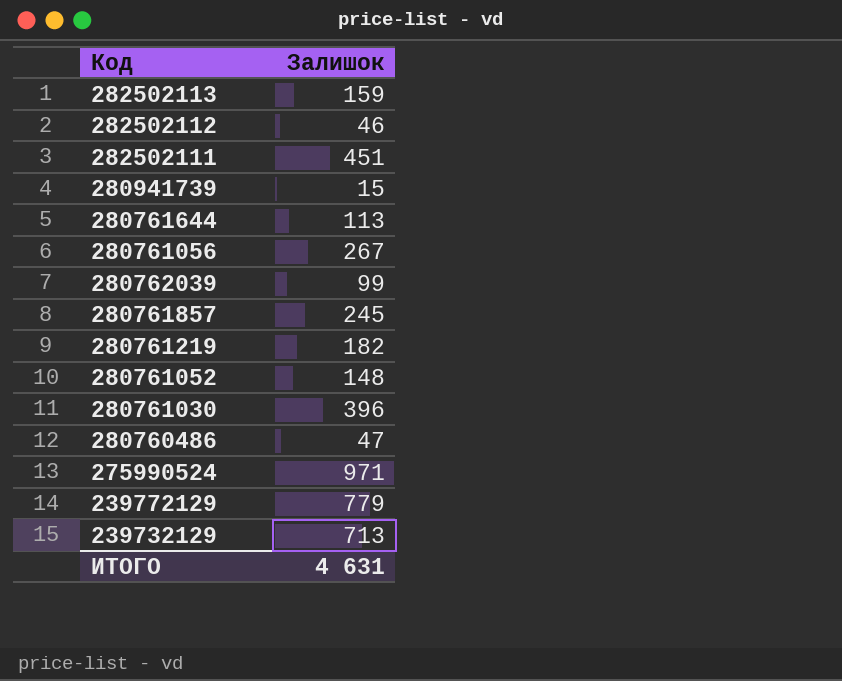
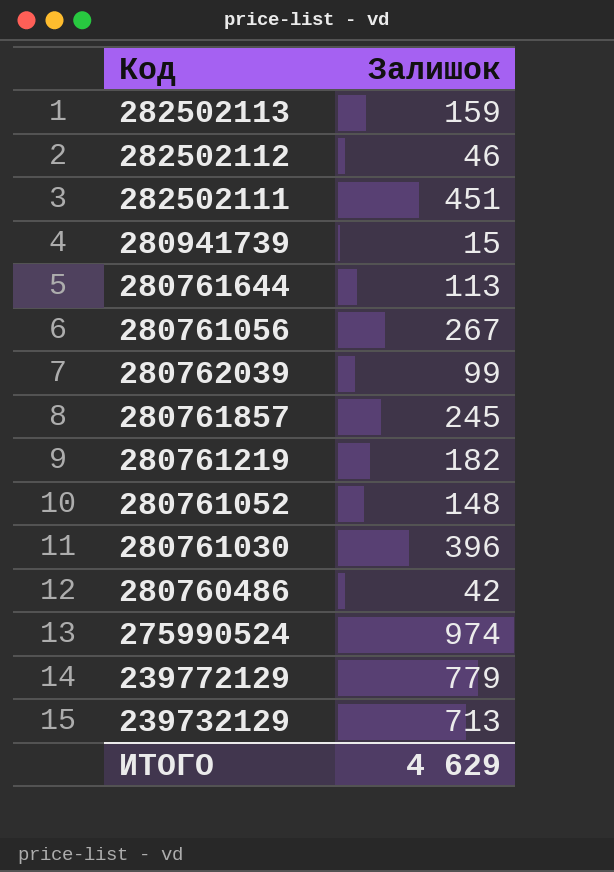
280760486 | Залишок: 47 -> 42
275990524 | Залишок: 971 -> 974
ИТОГО | Залишок: 4 631 -> 4 629

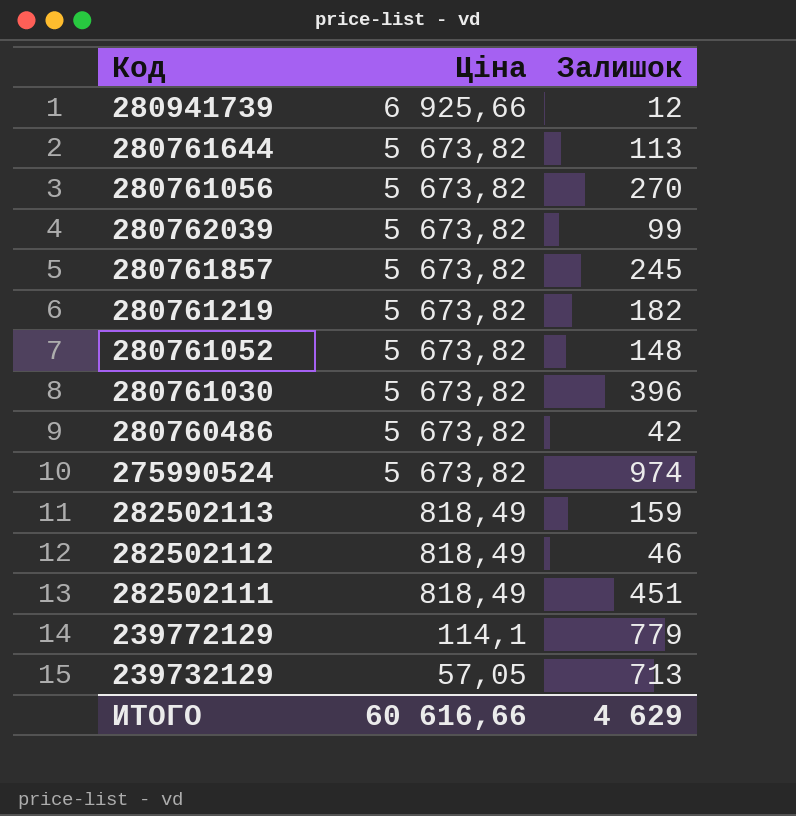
row order: none -> Ціна descending
column Ціна | position: none -> 2
280941739 | Залишок: 15 -> 12
280761056 | Залишок: 267 -> 270

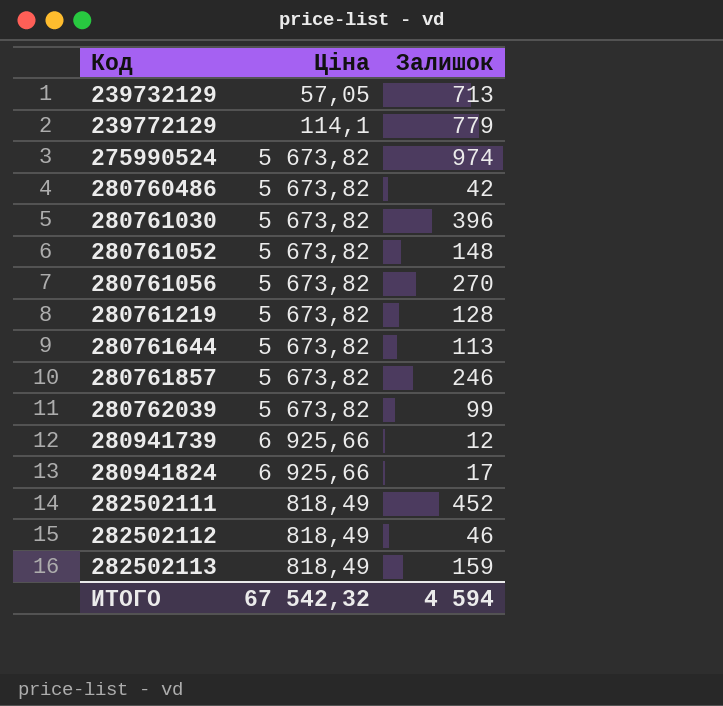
row order: Ціна descending -> Код ascending
280761219 | Залишок: 182 -> 128
280761857 | Залишок: 245 -> 246
row 280941824: none -> 6 925,66 | 17
282502111 | Залишок: 451 -> 452
ИТОГО | Ціна: 60 616,66 -> 67 542,32
ИТОГО | Залишок: 4 629 -> 4 594

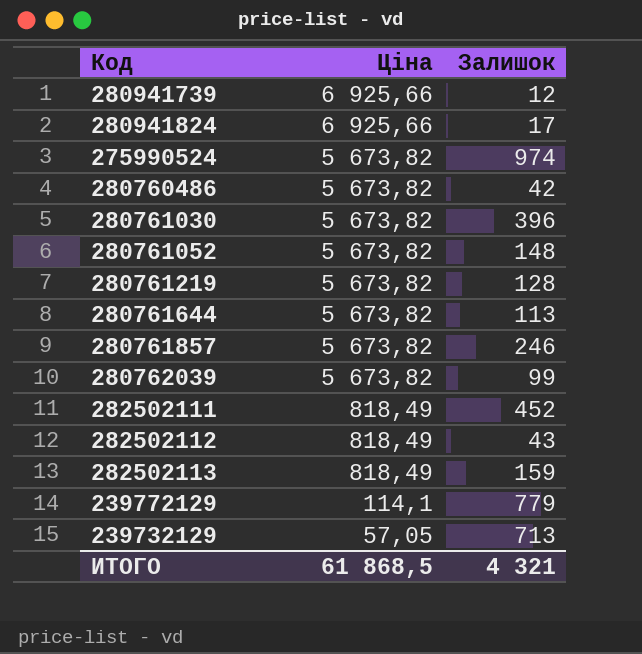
row order: Код ascending -> Ціна descending
row 280761056: 5 673,82 | 270 -> none
282502112 | Залишок: 46 -> 43
ИТОГО | Ціна: 67 542,32 -> 61 868,5
ИТОГО | Залишок: 4 594 -> 4 321

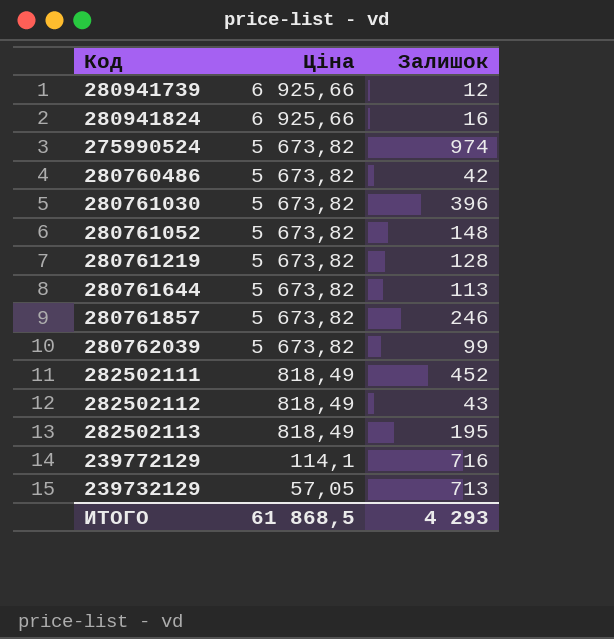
280941824 | Залишок: 17 -> 16
282502113 | Залишок: 159 -> 195
239772129 | Залишок: 779 -> 716
ИТОГО | Залишок: 4 321 -> 4 293

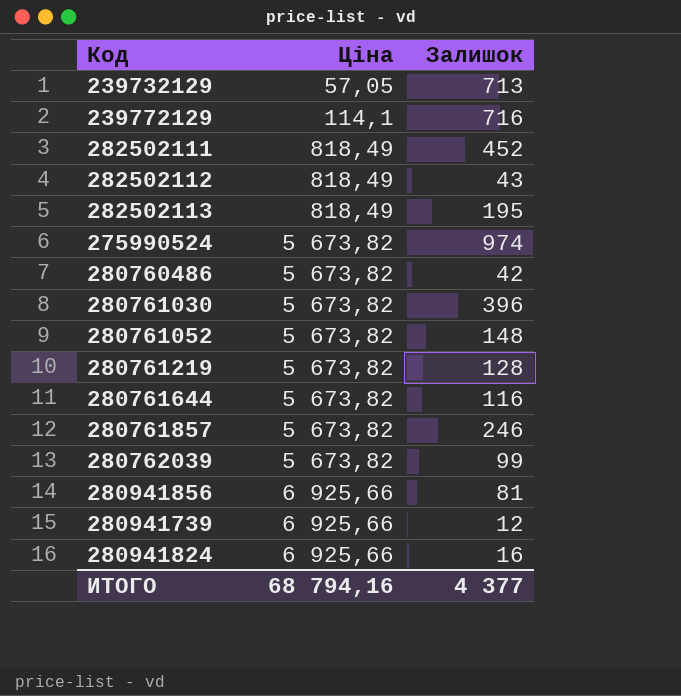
row order: Ціна descending -> Ціна ascending
280761644 | Залишок: 113 -> 116
row 280941856: none -> 6 925,66 | 81
ИТОГО | Ціна: 61 868,5 -> 68 794,16
ИТОГО | Залишок: 4 293 -> 4 377

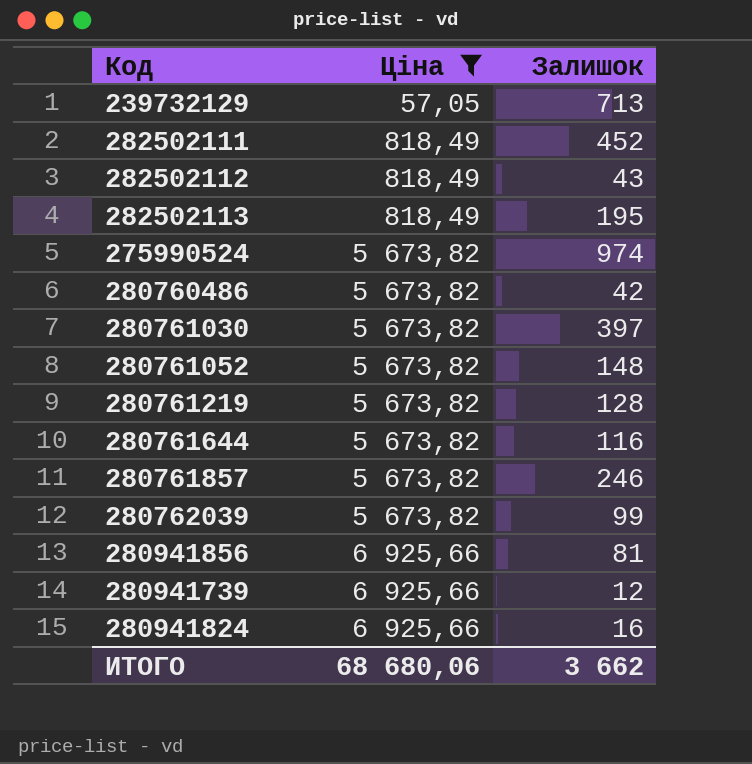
filter: none -> Ціна != 114,1
280761030 | Залишок: 396 -> 397
ИТОГО | Ціна: 68 794,16 -> 68 680,06
ИТОГО | Залишок: 4 377 -> 3 662

